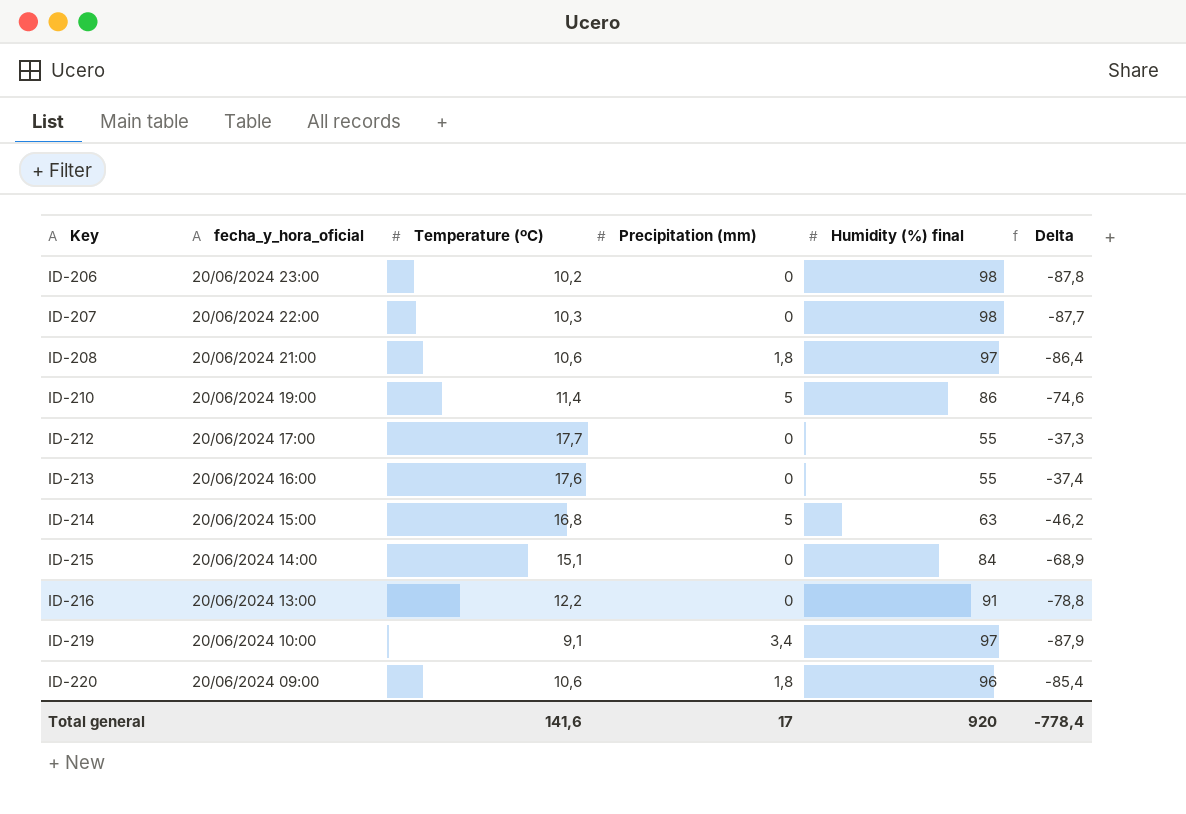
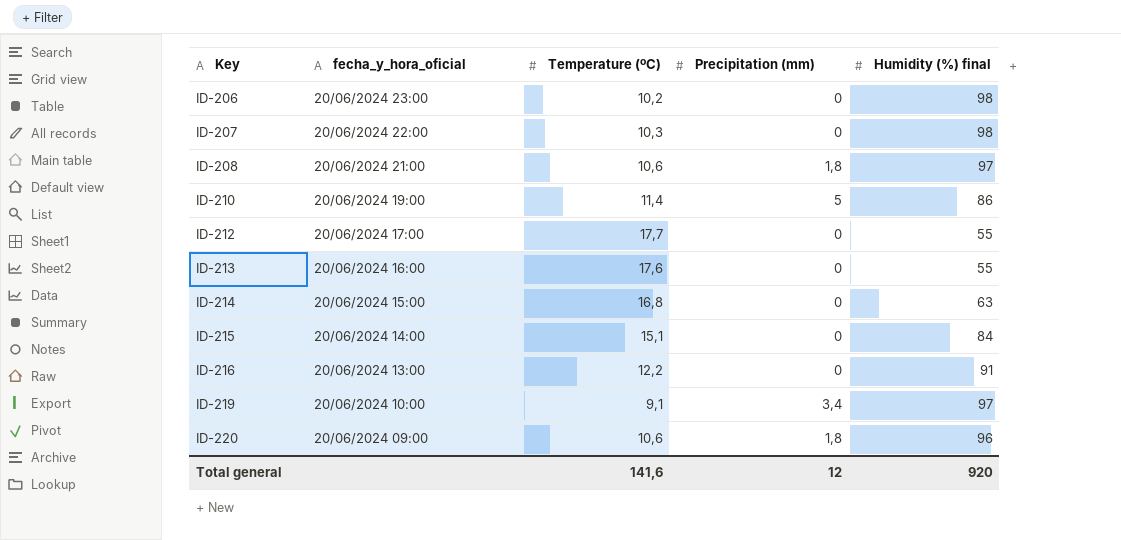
column Delta | formula: [Temperature (ºC)] - [Humidity (%) final] -> none
ID-214 | Precipitation (mm): 5 -> 0
Total general | Precipitation (mm): 17 -> 12

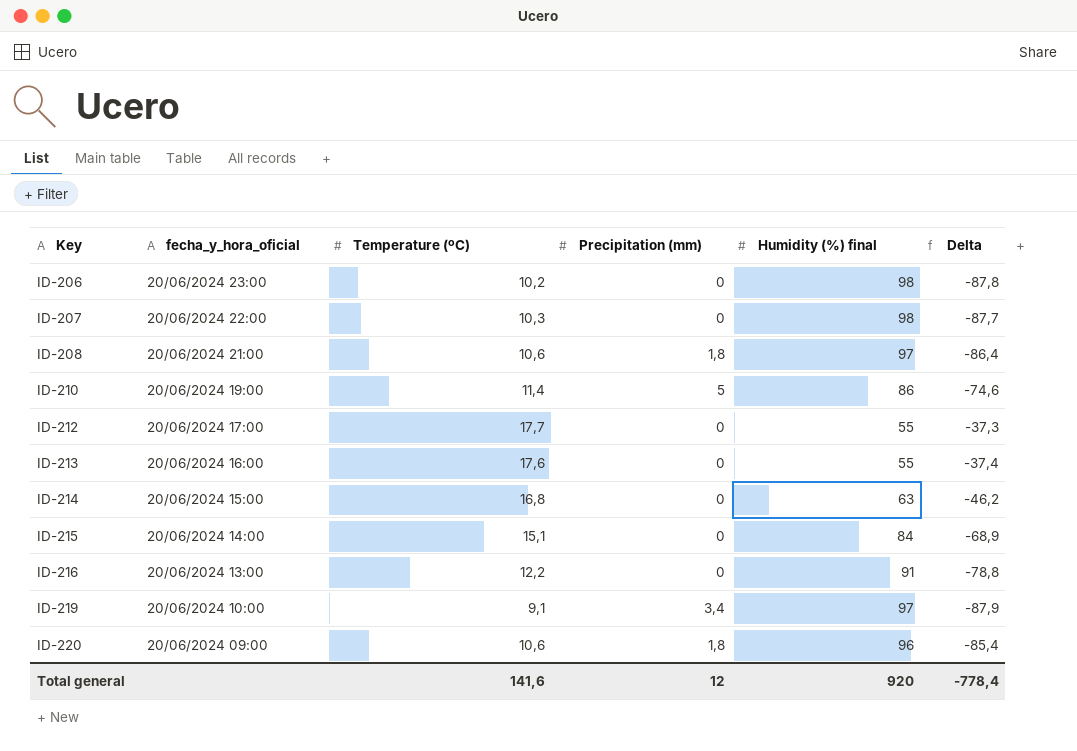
column Delta | formula: none -> [Temperature (ºC)] - [Humidity (%) final]

